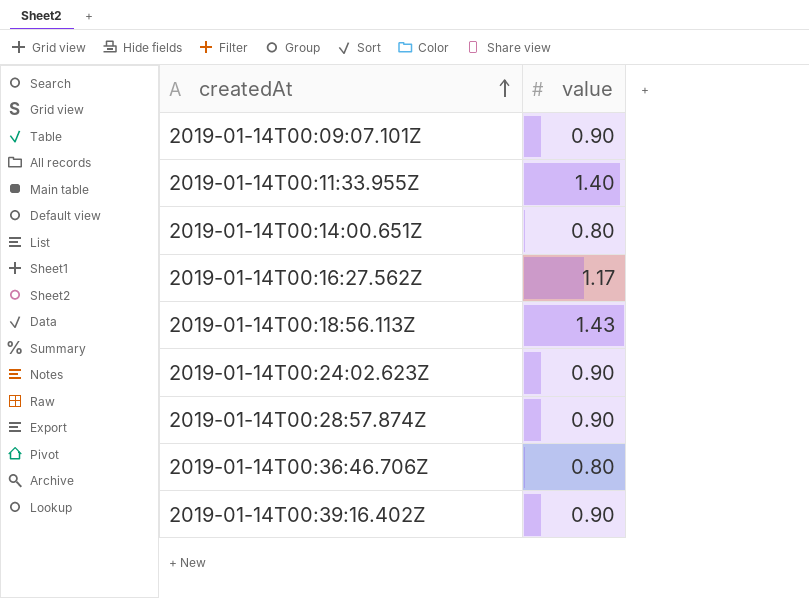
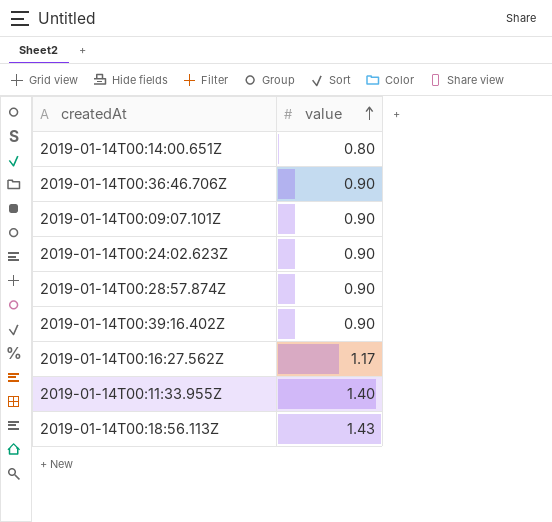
row order: createdAt ascending -> value ascending
2019-01-14T00:36:46.706Z | value: 0.80 -> 0.90

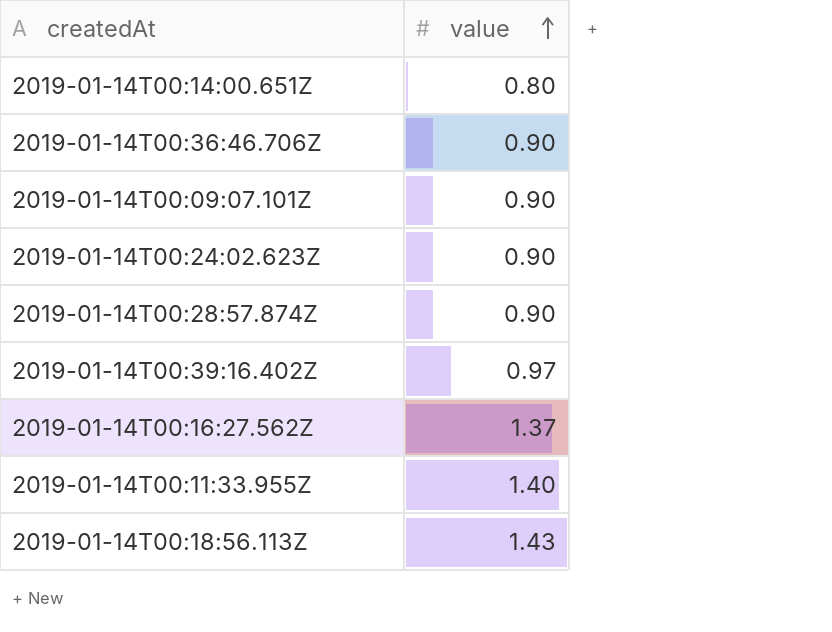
2019-01-14T00:39:16.402Z | value: 0.90 -> 0.97
2019-01-14T00:16:27.562Z | value: 1.17 -> 1.37

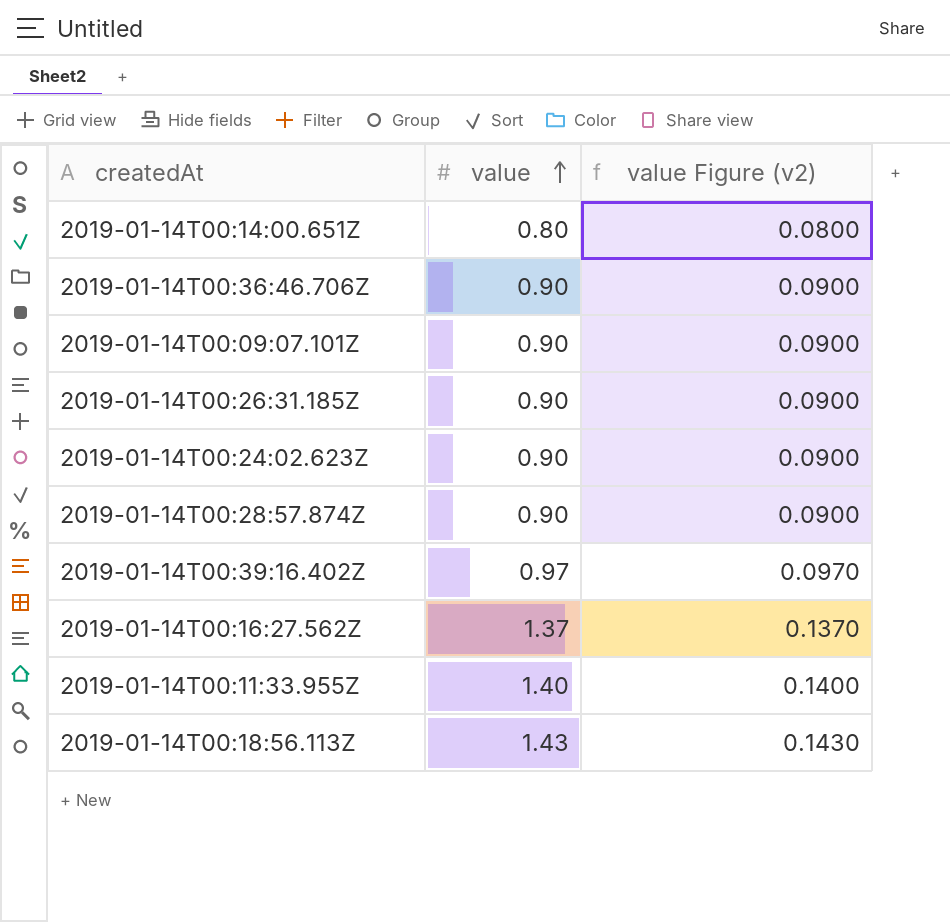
column value Figure (v2) | formula: none -> [value] * 0.1
row 2019-01-14T00:26:31.185Z: none -> 0.90 | 0.0900

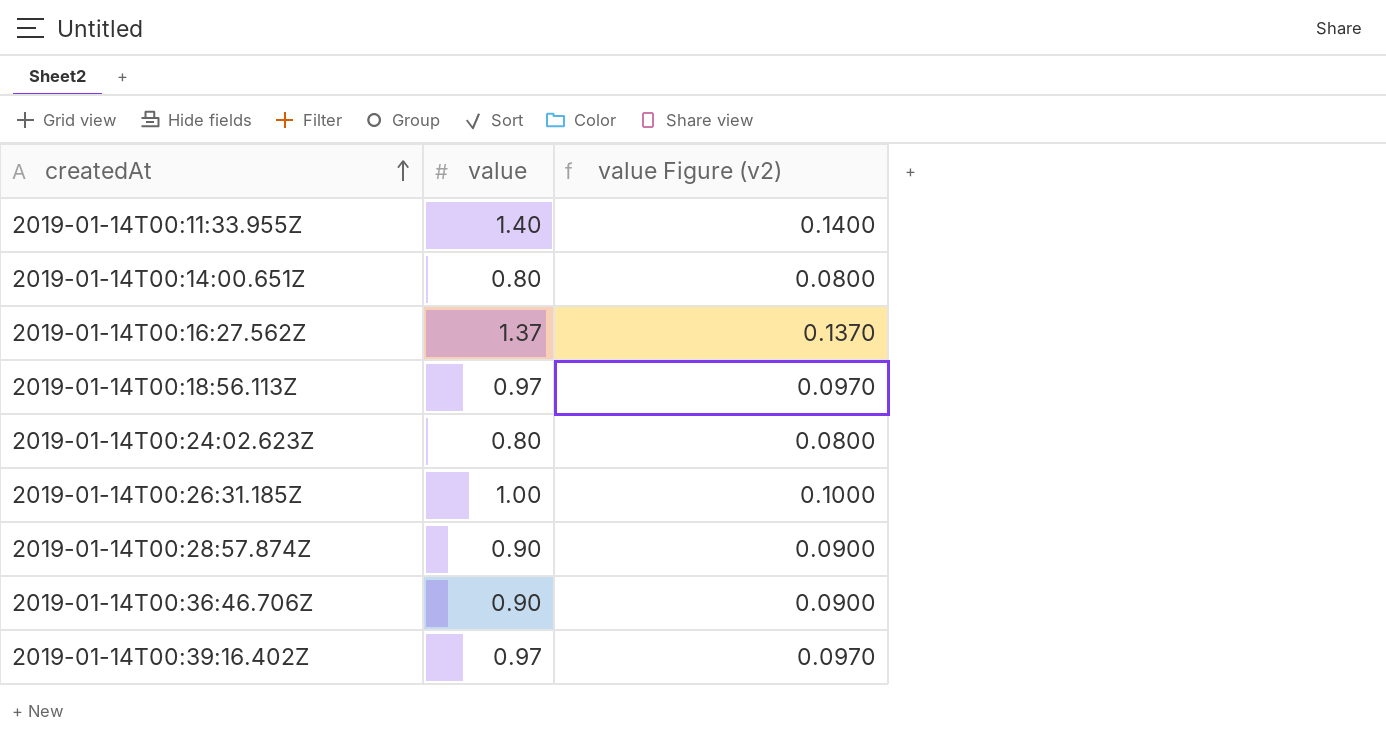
row order: value ascending -> createdAt ascending
row 2019-01-14T00:09:07.101Z: 0.90 | 0.0900 -> none
2019-01-14T00:18:56.113Z | value: 1.43 -> 0.97
2019-01-14T00:18:56.113Z | value Figure (v2): 0.1430 -> 0.0970
2019-01-14T00:24:02.623Z | value: 0.90 -> 0.80
2019-01-14T00:24:02.623Z | value Figure (v2): 0.0900 -> 0.0800
2019-01-14T00:26:31.185Z | value: 0.90 -> 1.00
2019-01-14T00:26:31.185Z | value Figure (v2): 0.0900 -> 0.1000

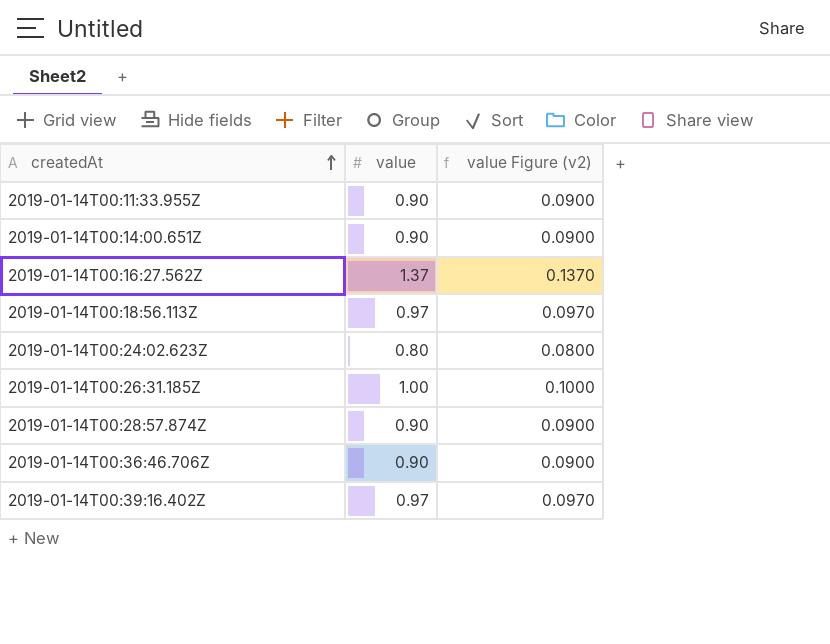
2019-01-14T00:11:33.955Z | value: 1.40 -> 0.90
2019-01-14T00:11:33.955Z | value Figure (v2): 0.1400 -> 0.0900
2019-01-14T00:14:00.651Z | value: 0.80 -> 0.90
2019-01-14T00:14:00.651Z | value Figure (v2): 0.0800 -> 0.0900

